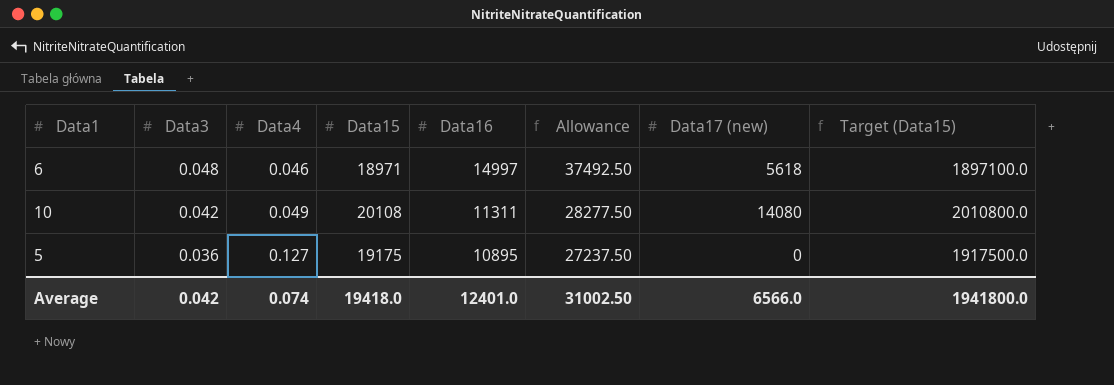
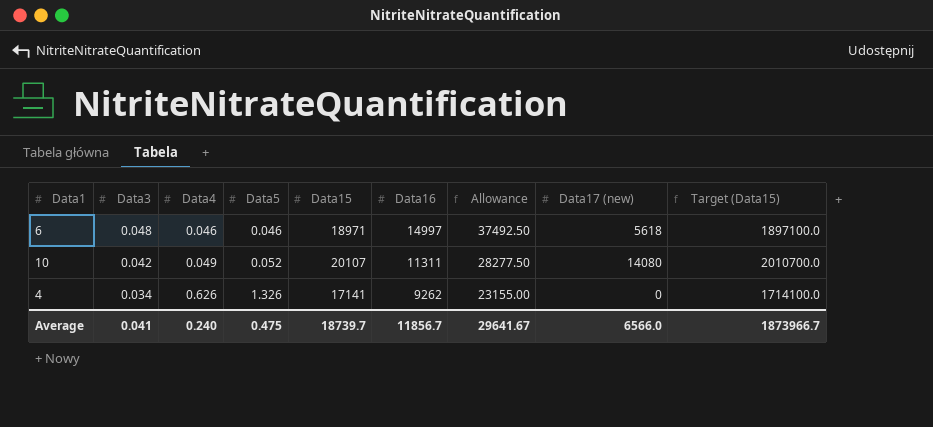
column Data5 | position: none -> 4
row 5: 0.036 | 0.127 | 19175 | 10895 | 27237.50 | 0 | 1917500.0 -> none
10 | Data15: 20108 -> 20107
10 | Target (Data15): 2010800.0 -> 2010700.0
row 4: none -> 0.034 | 0.626 | 1.326 | 17141 | 9262 | 23155.00 | 0 | 1714100.0
Average | Data3: 0.042 -> 0.041
Average | Data4: 0.074 -> 0.240
Average | Data15: 19418.0 -> 18739.7
Average | Data16: 12401.0 -> 11856.7
Average | Allowance: 31002.50 -> 29641.67
Average | Target (Data15): 1941800.0 -> 1873966.7

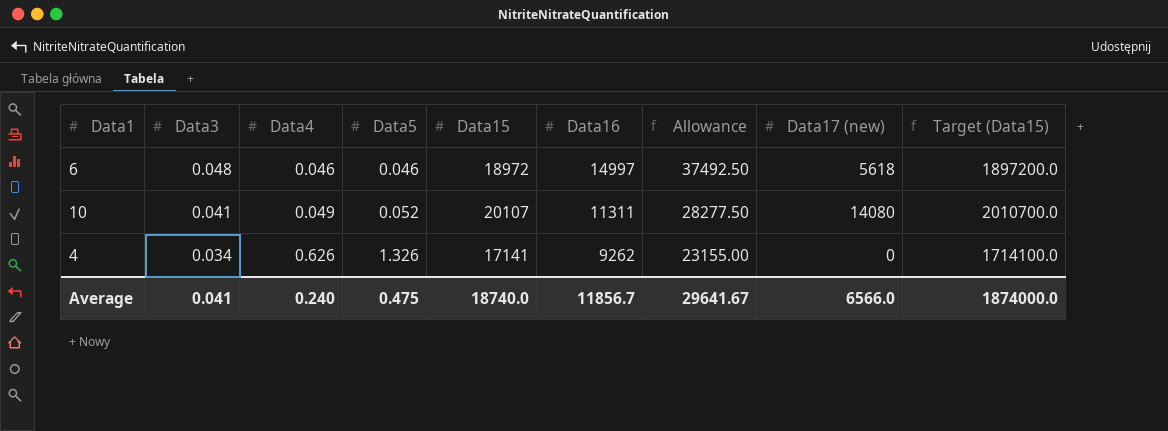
6 | Data15: 18971 -> 18972
6 | Target (Data15): 1897100.0 -> 1897200.0
10 | Data3: 0.042 -> 0.041
Average | Data15: 18739.7 -> 18740.0
Average | Target (Data15): 1873966.7 -> 1874000.0

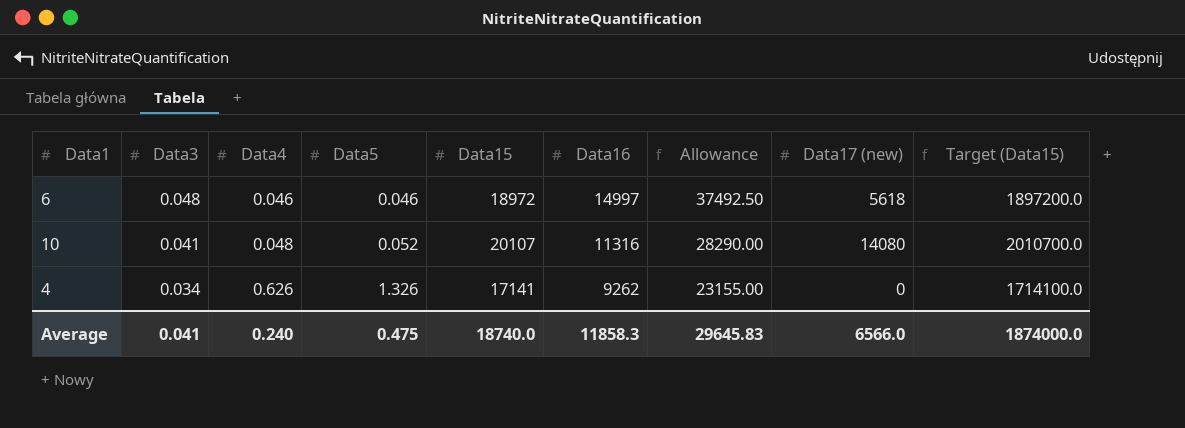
10 | Data4: 0.049 -> 0.048
10 | Data16: 11311 -> 11316
10 | Allowance: 28277.50 -> 28290.00
Average | Data16: 11856.7 -> 11858.3
Average | Allowance: 29641.67 -> 29645.83

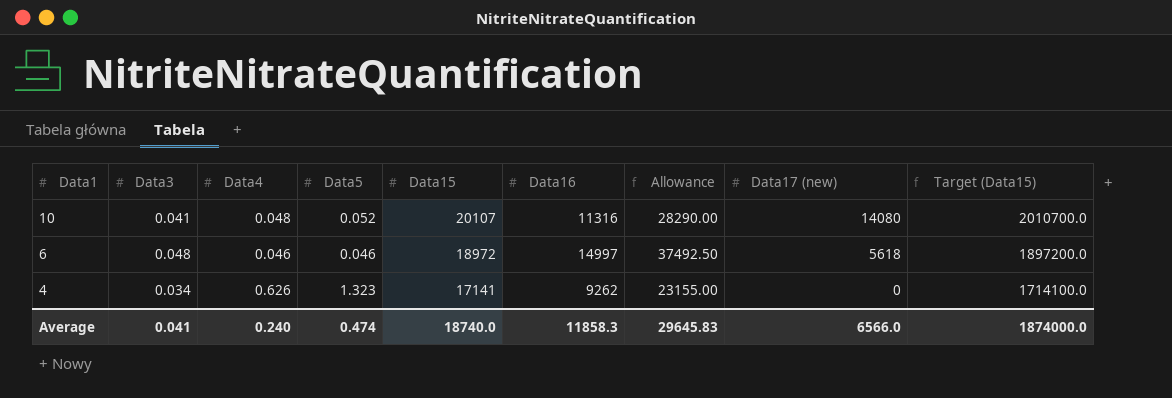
row order: Data3 descending -> Data1 descending
4 | Data5: 1.326 -> 1.323
Average | Data5: 0.475 -> 0.474

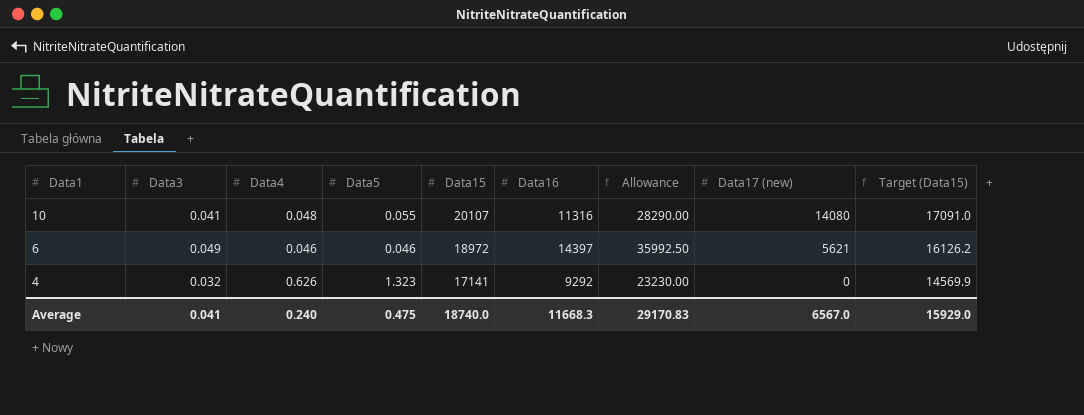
column Target (Data15) | formula: [Data15] * 100 -> [Data15] * 0.85
10 | Data5: 0.052 -> 0.055
6 | Data3: 0.048 -> 0.049
6 | Data16: 14997 -> 14397
6 | Allowance: 37492.50 -> 35992.50
6 | Data17 (new): 5618 -> 5621
4 | Data3: 0.034 -> 0.032
4 | Data16: 9262 -> 9292
4 | Allowance: 23155.00 -> 23230.00
Average | Data5: 0.474 -> 0.475
Average | Data16: 11858.3 -> 11668.3
Average | Allowance: 29645.83 -> 29170.83
Average | Data17 (new): 6566.0 -> 6567.0
Average | Target (Data15): 1874000.0 -> 15929.0

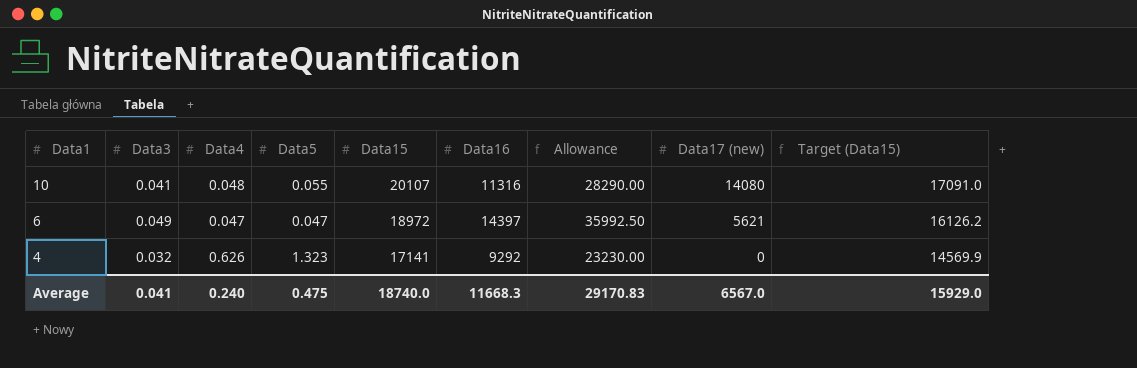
6 | Data4: 0.046 -> 0.047
6 | Data5: 0.046 -> 0.047

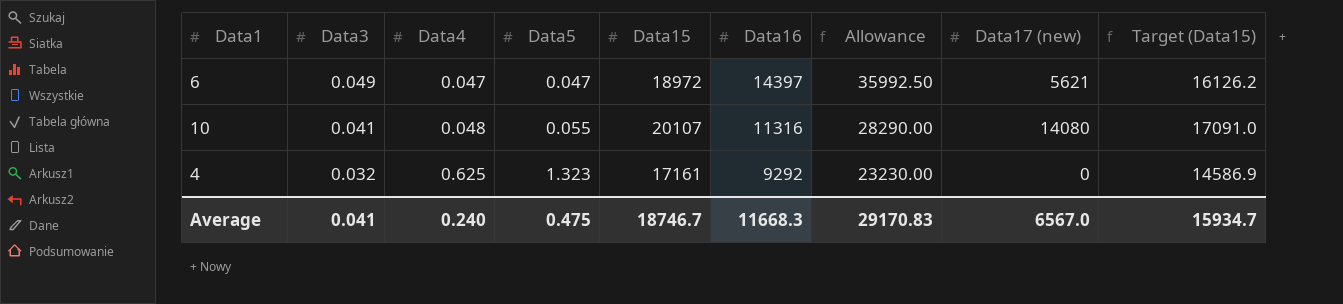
row order: Data1 descending -> Data3 descending
4 | Data4: 0.626 -> 0.625
4 | Data15: 17141 -> 17161
4 | Target (Data15): 14569.9 -> 14586.9
Average | Data15: 18740.0 -> 18746.7
Average | Target (Data15): 15929.0 -> 15934.7

